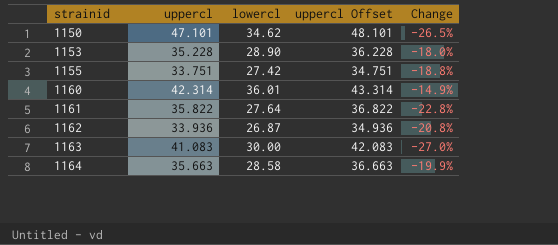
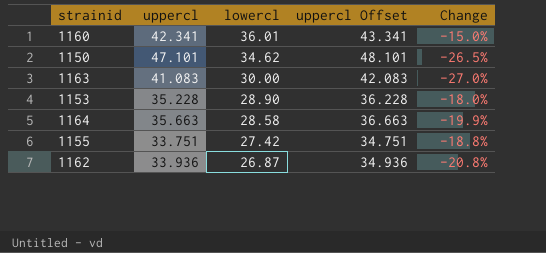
row order: strainid ascending -> lowercl descending
row 1161: 35.822 | 27.64 | 36.822 | -22.8% -> none
1160 | uppercl: 42.314 -> 42.341
1160 | uppercl Offset: 43.314 -> 43.341
1160 | Change: -14.9% -> -15.0%

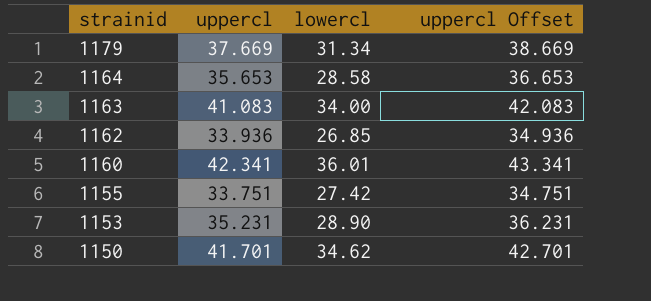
row order: lowercl descending -> strainid descending
column Change | formula: ([lowercl] - [uppercl]) / [uppercl] -> none
row 1179: none -> 37.669 | 31.34 | 38.669
1164 | uppercl: 35.663 -> 35.653
1164 | uppercl Offset: 36.663 -> 36.653
1163 | lowercl: 30.00 -> 34.00
1162 | lowercl: 26.87 -> 26.85
1153 | uppercl: 35.228 -> 35.231
1153 | uppercl Offset: 36.228 -> 36.231
1150 | uppercl: 47.101 -> 41.701
1150 | uppercl Offset: 48.101 -> 42.701

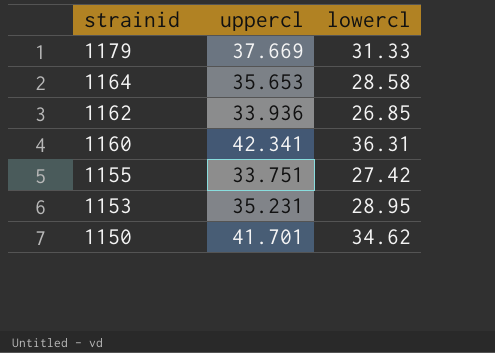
column uppercl Offset | formula: [uppercl] + 1 -> none
row 1163: 41.083 | 34.00 | 42.083 -> none
1179 | lowercl: 31.34 -> 31.33
1160 | lowercl: 36.01 -> 36.31
1153 | lowercl: 28.90 -> 28.95

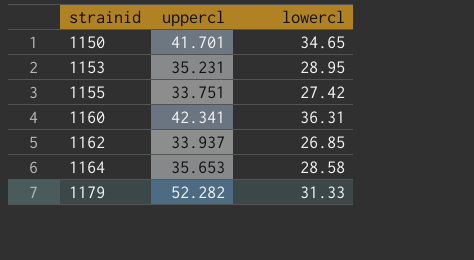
row order: strainid descending -> strainid ascending
1150 | lowercl: 34.62 -> 34.65
1162 | uppercl: 33.936 -> 33.937
1179 | uppercl: 37.669 -> 52.282

